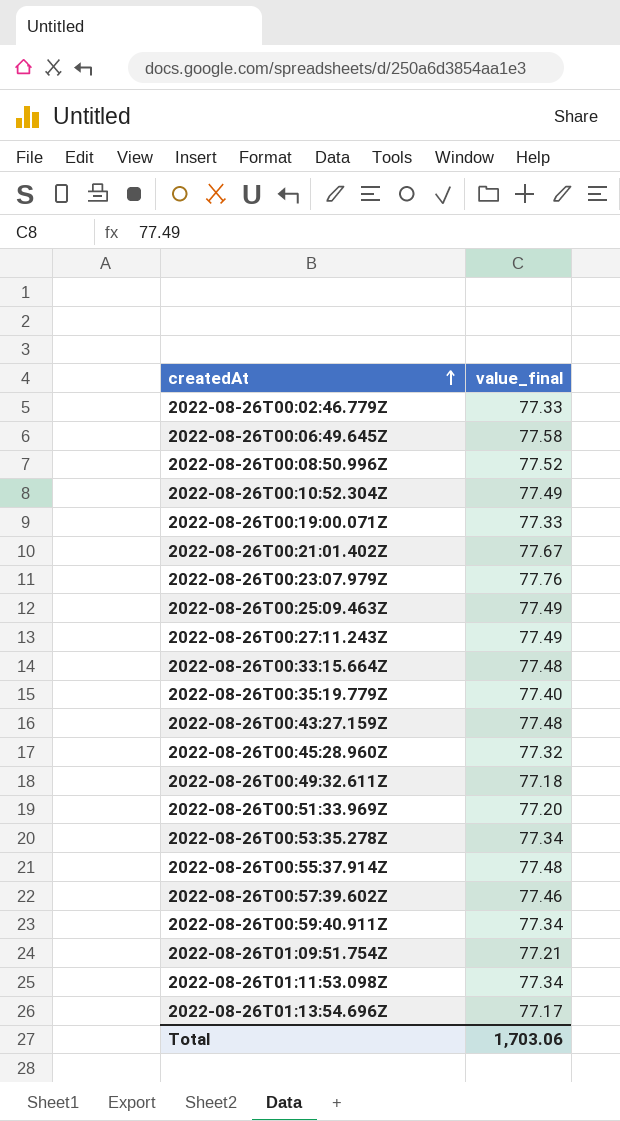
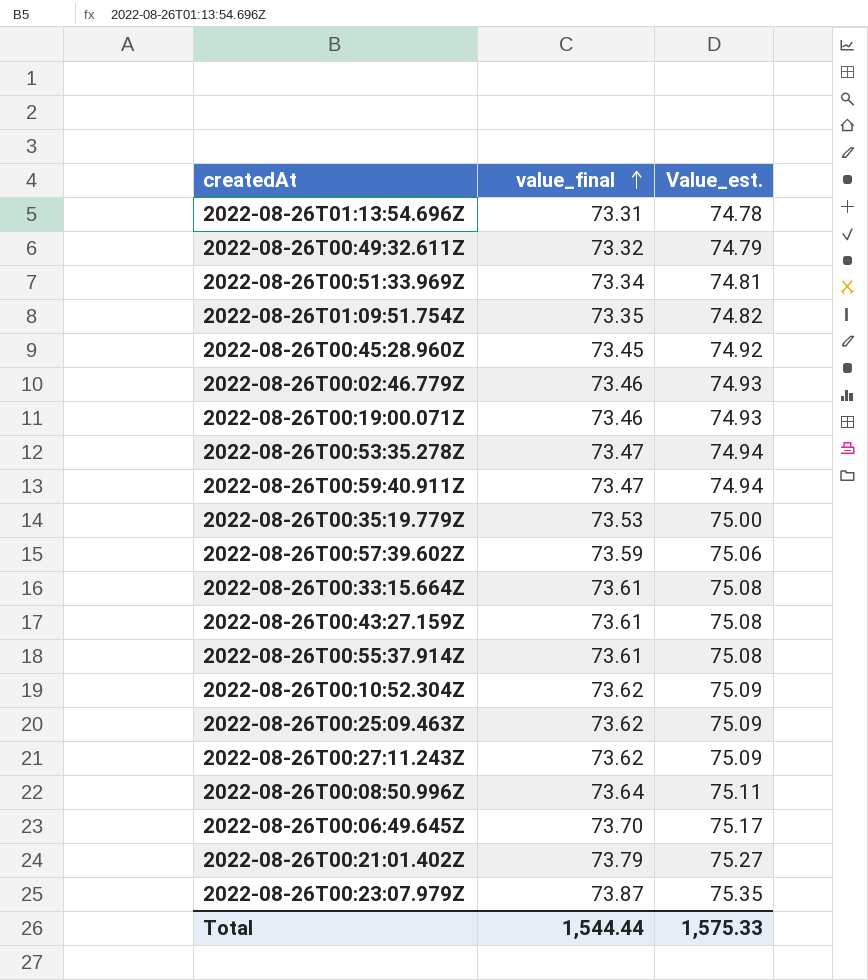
row order: createdAt ascending -> value_final ascending
column Value_est. | formula: none -> [value_final] * 1.02
row 2022-08-26T01:11:53.098Z: 77.34 -> none
2022-08-26T01:13:54.696Z | value_final: 77.17 -> 73.31
2022-08-26T00:49:32.611Z | value_final: 77.18 -> 73.32
2022-08-26T00:51:33.969Z | value_final: 77.20 -> 73.34
2022-08-26T01:09:51.754Z | value_final: 77.21 -> 73.35
2022-08-26T00:45:28.960Z | value_final: 77.32 -> 73.45
2022-08-26T00:02:46.779Z | value_final: 77.33 -> 73.46
2022-08-26T00:19:00.071Z | value_final: 77.33 -> 73.46
2022-08-26T00:53:35.278Z | value_final: 77.34 -> 73.47
2022-08-26T00:59:40.911Z | value_final: 77.34 -> 73.47
2022-08-26T00:35:19.779Z | value_final: 77.40 -> 73.53
2022-08-26T00:57:39.602Z | value_final: 77.46 -> 73.59
2022-08-26T00:33:15.664Z | value_final: 77.48 -> 73.61
2022-08-26T00:43:27.159Z | value_final: 77.48 -> 73.61
2022-08-26T00:55:37.914Z | value_final: 77.48 -> 73.61
2022-08-26T00:10:52.304Z | value_final: 77.49 -> 73.62
2022-08-26T00:25:09.463Z | value_final: 77.49 -> 73.62
2022-08-26T00:27:11.243Z | value_final: 77.49 -> 73.62
2022-08-26T00:08:50.996Z | value_final: 77.52 -> 73.64
2022-08-26T00:06:49.645Z | value_final: 77.58 -> 73.70
2022-08-26T00:21:01.402Z | value_final: 77.67 -> 73.79
2022-08-26T00:23:07.979Z | value_final: 77.76 -> 73.87
Total | value_final: 1,703.06 -> 1,544.44

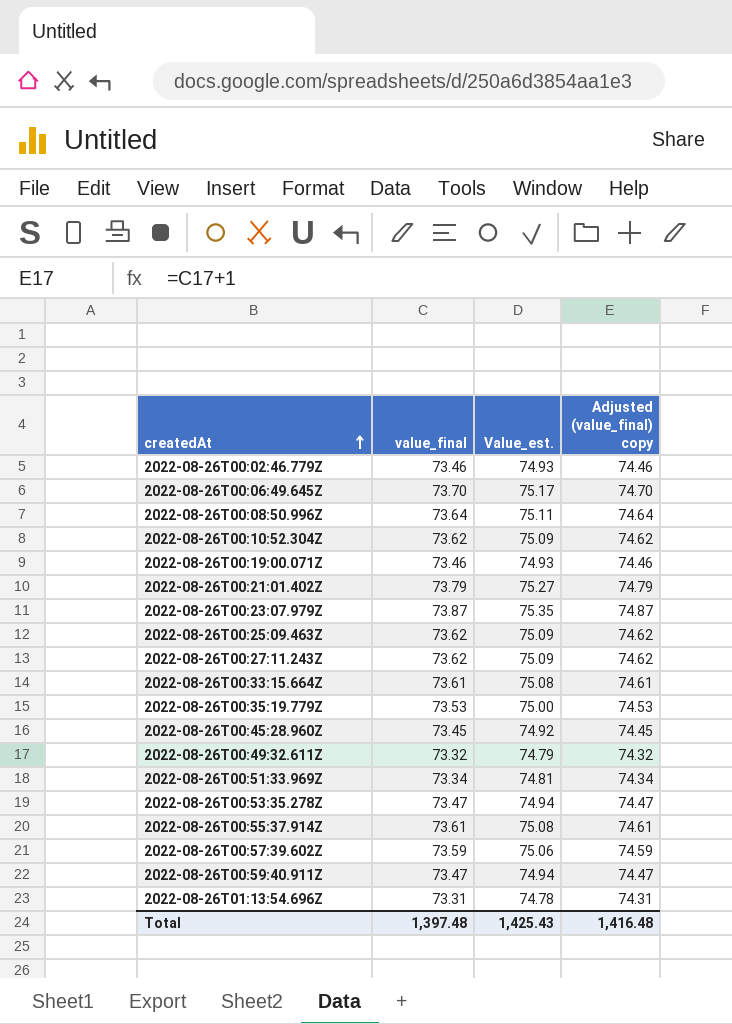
row order: value_final ascending -> createdAt ascending
column Adjusted (value_final) copy | formula: none -> [value_final] + 1
row 2022-08-26T01:09:51.754Z: 73.35 | 74.82 -> none
row 2022-08-26T00:43:27.159Z: 73.61 | 75.08 -> none
Total | value_final: 1,544.44 -> 1,397.48
Total | Value_est.: 1,575.33 -> 1,425.43

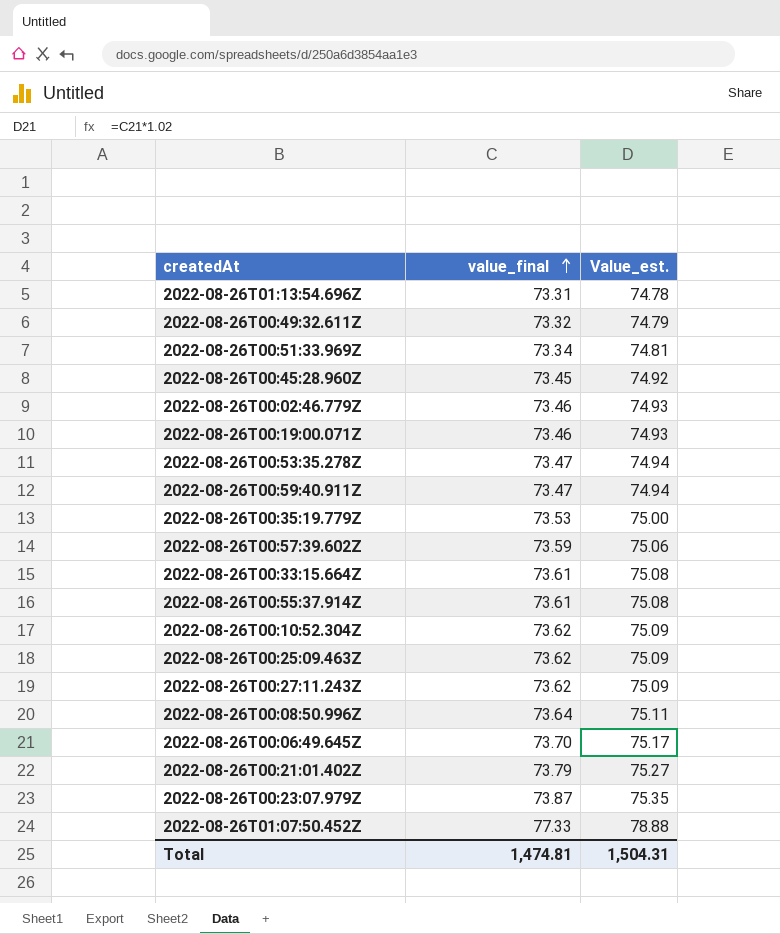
row order: createdAt ascending -> value_final ascending
column Adjusted (value_final) copy | formula: [value_final] + 1 -> none
row 2022-08-26T01:07:50.452Z: none -> 77.33 | 78.88
Total | value_final: 1,397.48 -> 1,474.81
Total | Value_est.: 1,425.43 -> 1,504.31

